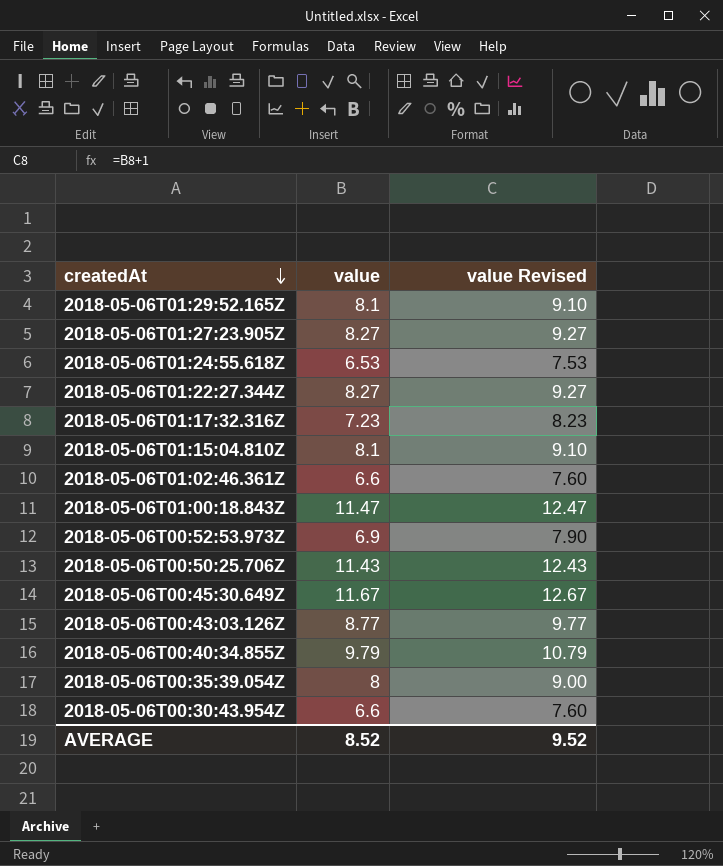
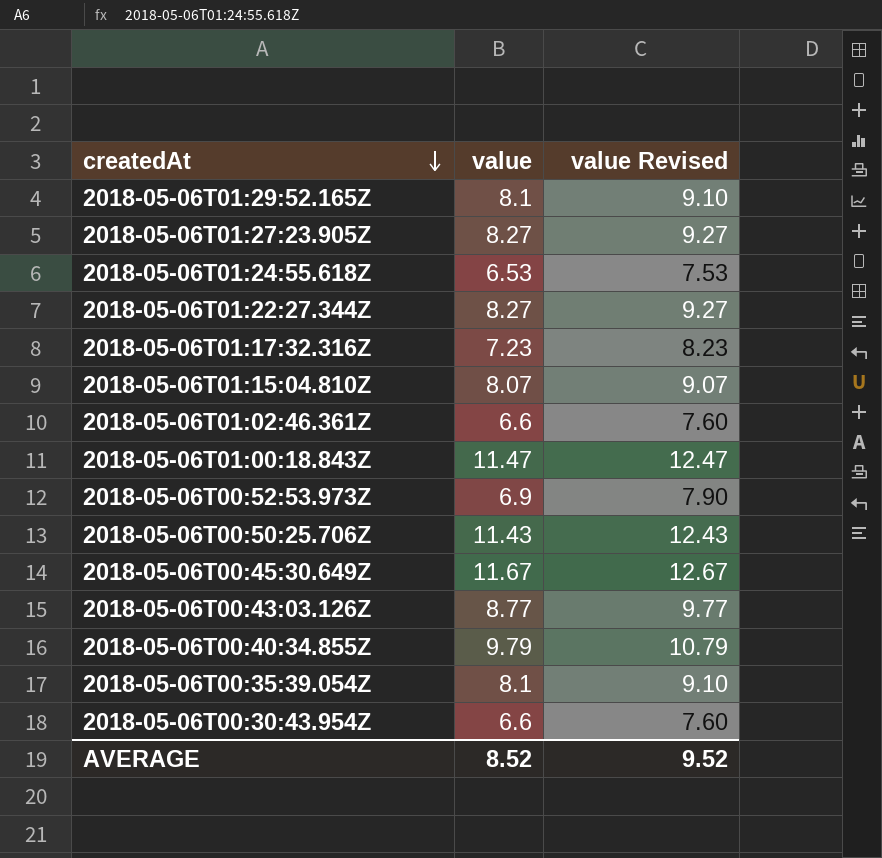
2018-05-06T01:15:04.810Z | value: 8.1 -> 8.07
2018-05-06T01:15:04.810Z | value Revised: 9.10 -> 9.07
2018-05-06T00:35:39.054Z | value: 8 -> 8.1
2018-05-06T00:35:39.054Z | value Revised: 9.00 -> 9.10

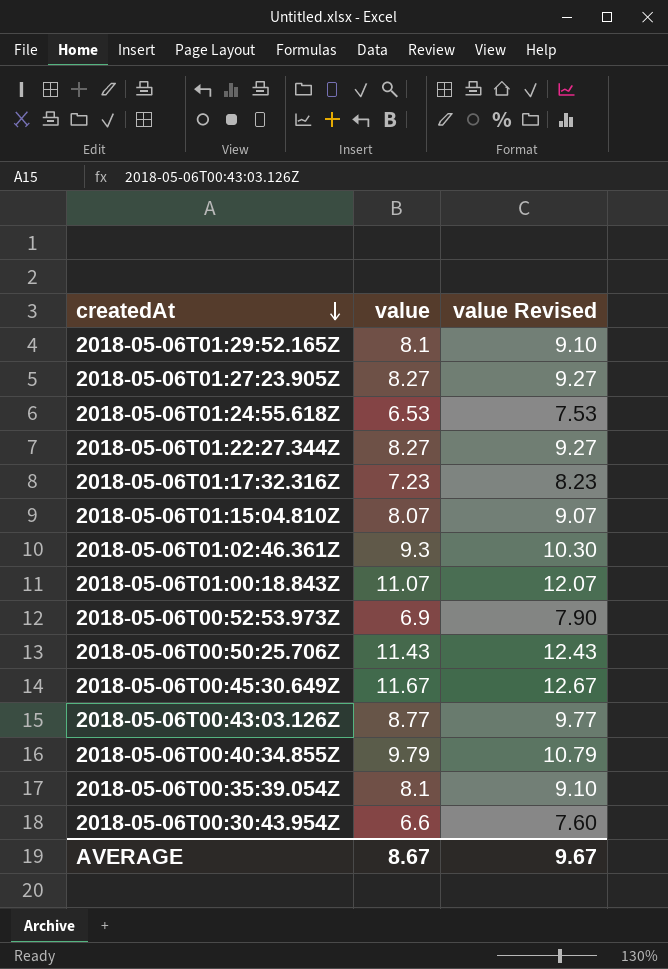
2018-05-06T01:02:46.361Z | value: 6.6 -> 9.3
2018-05-06T01:02:46.361Z | value Revised: 7.60 -> 10.30
2018-05-06T01:00:18.843Z | value: 11.47 -> 11.07
2018-05-06T01:00:18.843Z | value Revised: 12.47 -> 12.07
AVERAGE | value: 8.52 -> 8.67
AVERAGE | value Revised: 9.52 -> 9.67

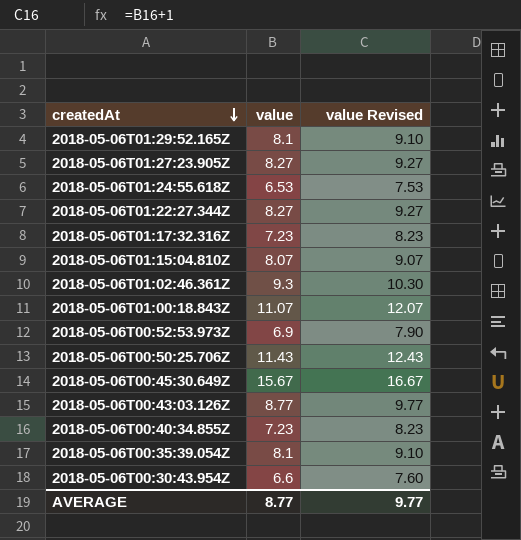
2018-05-06T00:45:30.649Z | value: 11.67 -> 15.67
2018-05-06T00:45:30.649Z | value Revised: 12.67 -> 16.67
2018-05-06T00:40:34.855Z | value: 9.79 -> 7.23
2018-05-06T00:40:34.855Z | value Revised: 10.79 -> 8.23
AVERAGE | value: 8.67 -> 8.77
AVERAGE | value Revised: 9.67 -> 9.77

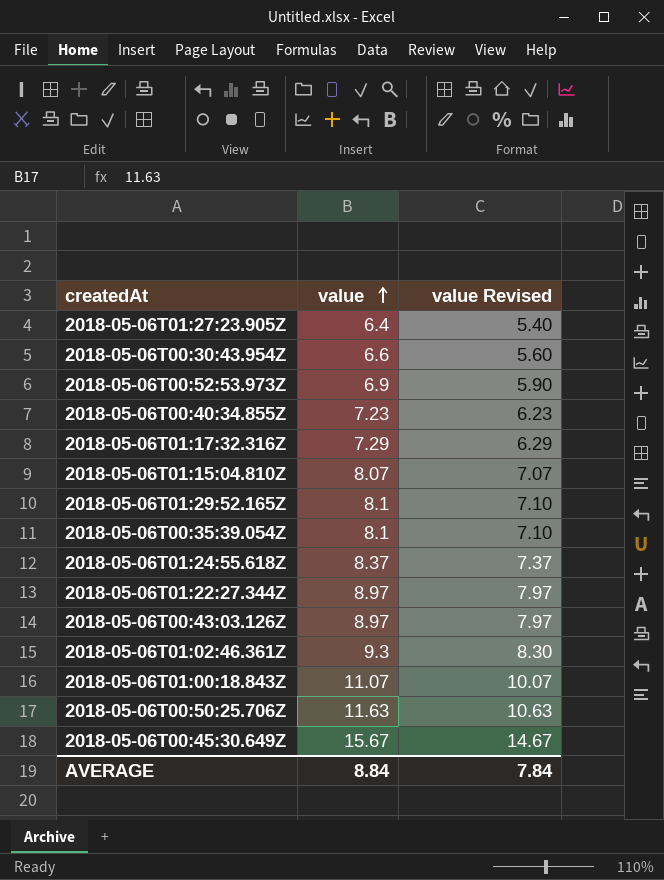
row order: createdAt descending -> value ascending
column value Revised | formula: [value] + 1 -> [value] - 1
2018-05-06T01:27:23.905Z | value: 8.27 -> 6.4
2018-05-06T01:17:32.316Z | value: 7.23 -> 7.29
2018-05-06T01:24:55.618Z | value: 6.53 -> 8.37
2018-05-06T01:22:27.344Z | value: 8.27 -> 8.97
2018-05-06T00:43:03.126Z | value: 8.77 -> 8.97
2018-05-06T00:50:25.706Z | value: 11.43 -> 11.63
AVERAGE | value: 8.77 -> 8.84
AVERAGE | value Revised: 9.77 -> 7.84

